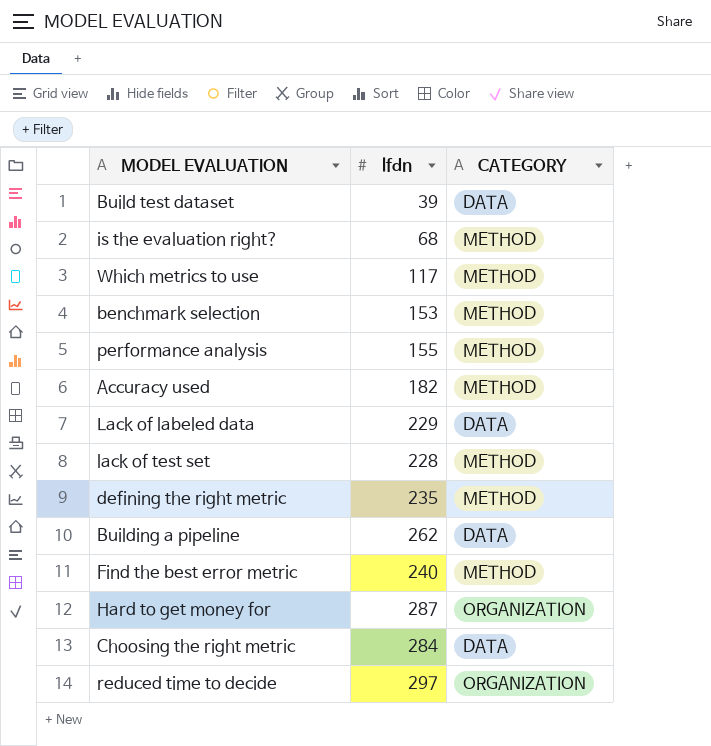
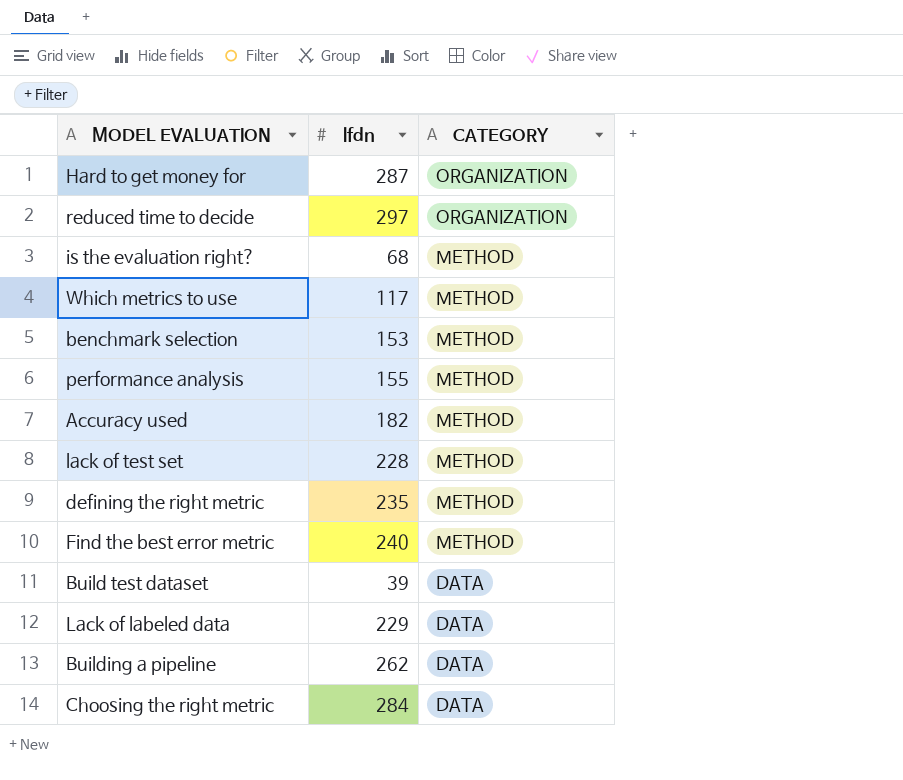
row order: none -> CATEGORY descending

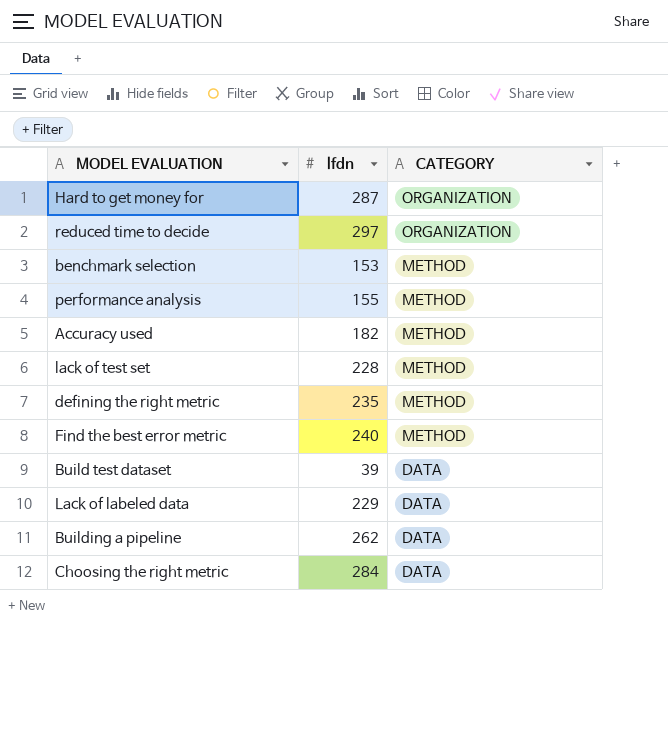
row is the evaluation right?: 68 | METHOD -> none
row Which metrics to use: 117 | METHOD -> none

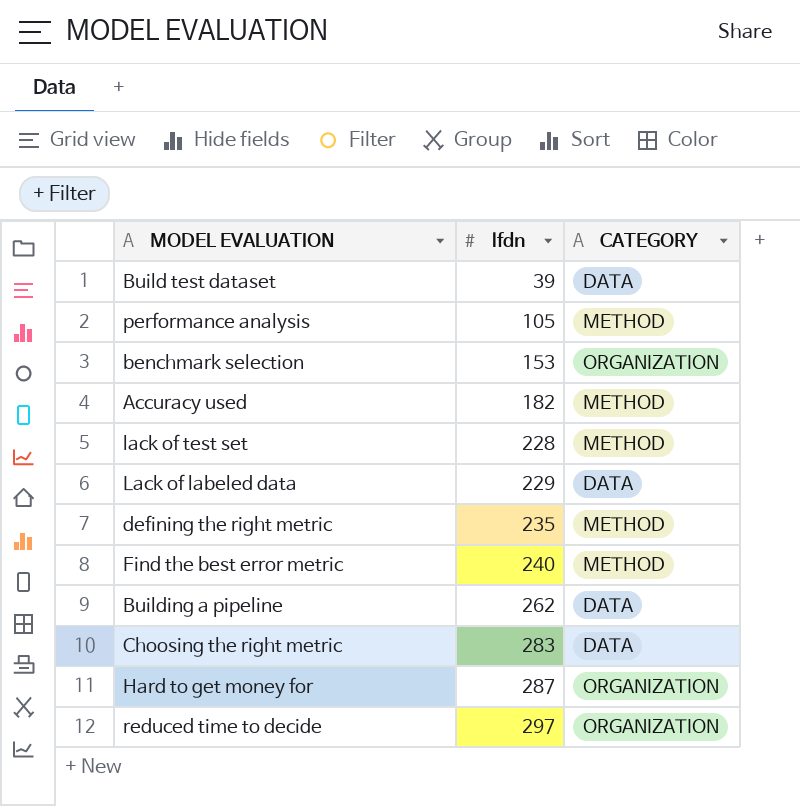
row order: CATEGORY descending -> lfdn ascending
performance analysis | lfdn: 155 -> 105
benchmark selection | CATEGORY: METHOD -> ORGANIZATION
Choosing the right metric | lfdn: 284 -> 283

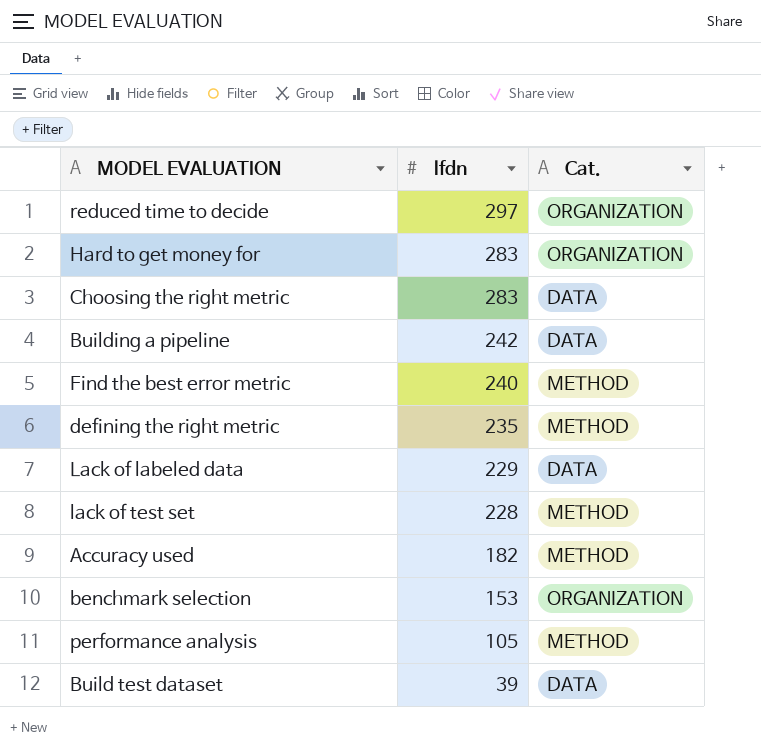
row order: lfdn ascending -> lfdn descending
column name: CATEGORY -> Cat.
Hard to get money for | lfdn: 287 -> 283
Building a pipeline | lfdn: 262 -> 242

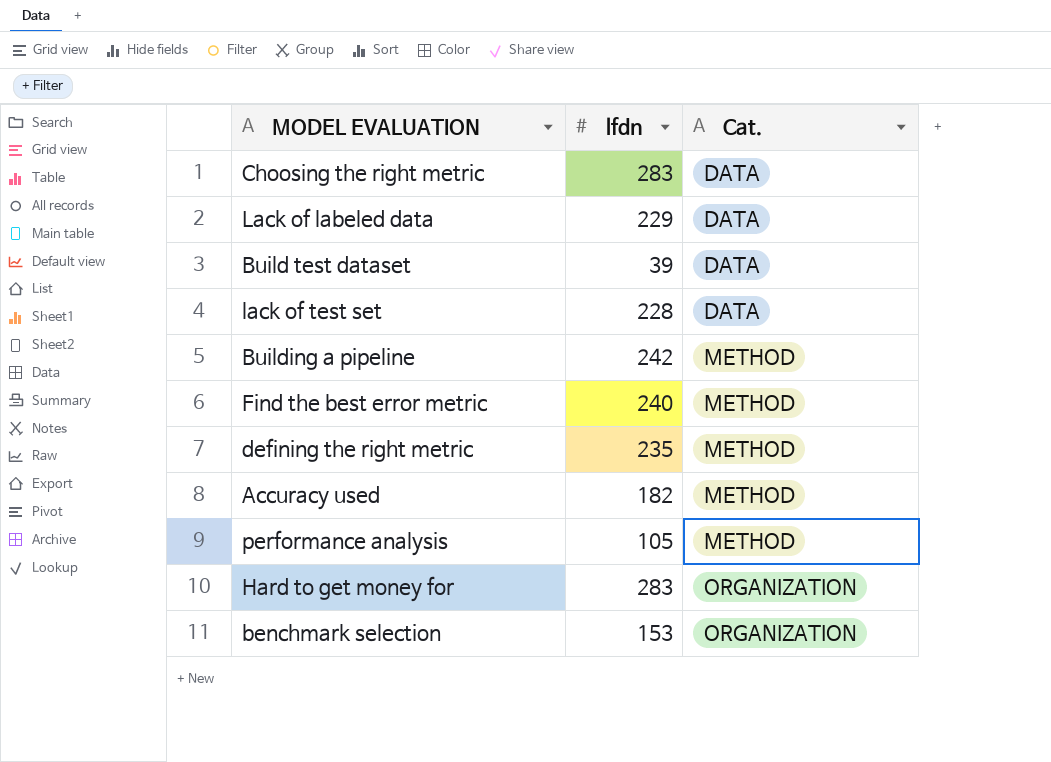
row order: lfdn descending -> Cat. ascending
row reduced time to decide: 297 | ORGANIZATION -> none
lack of test set | Cat.: METHOD -> DATA
Building a pipeline | Cat.: DATA -> METHOD

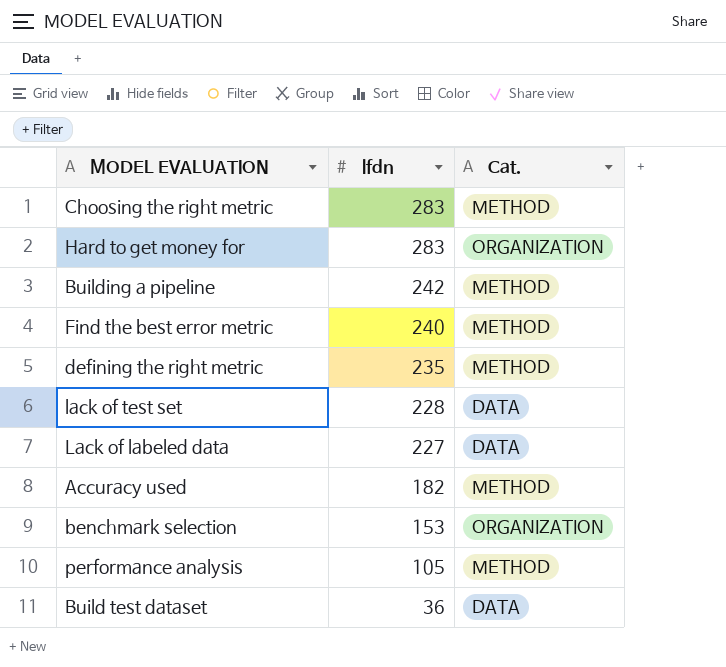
row order: Cat. ascending -> lfdn descending
Choosing the right metric | Cat.: DATA -> METHOD
Lack of labeled data | lfdn: 229 -> 227
Build test dataset | lfdn: 39 -> 36

